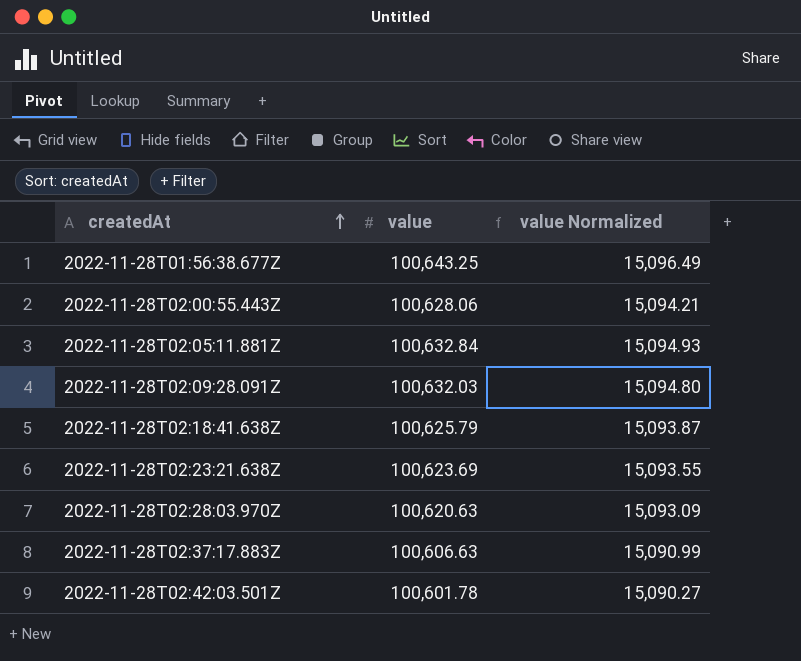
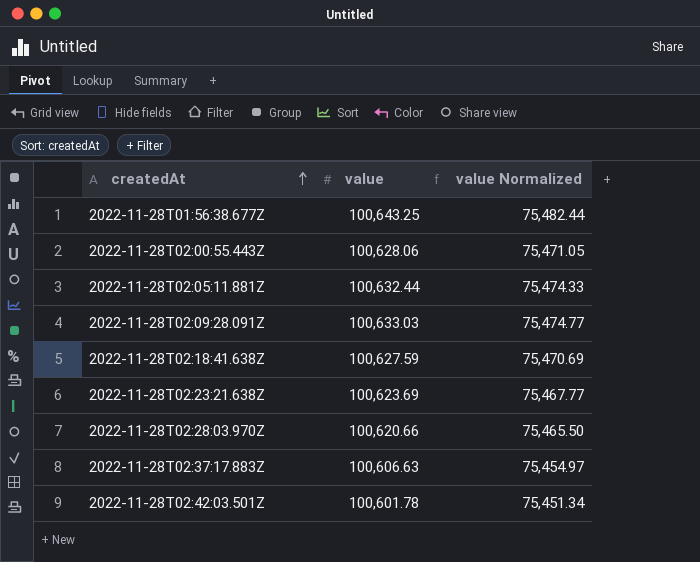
column value Normalized | formula: [value] * 0.15 -> [value] * 0.75
2022-11-28T02:05:11.881Z | value: 100,632.84 -> 100,632.44
2022-11-28T02:09:28.091Z | value: 100,632.03 -> 100,633.03
2022-11-28T02:18:41.638Z | value: 100,625.79 -> 100,627.59
2022-11-28T02:28:03.970Z | value: 100,620.63 -> 100,620.66

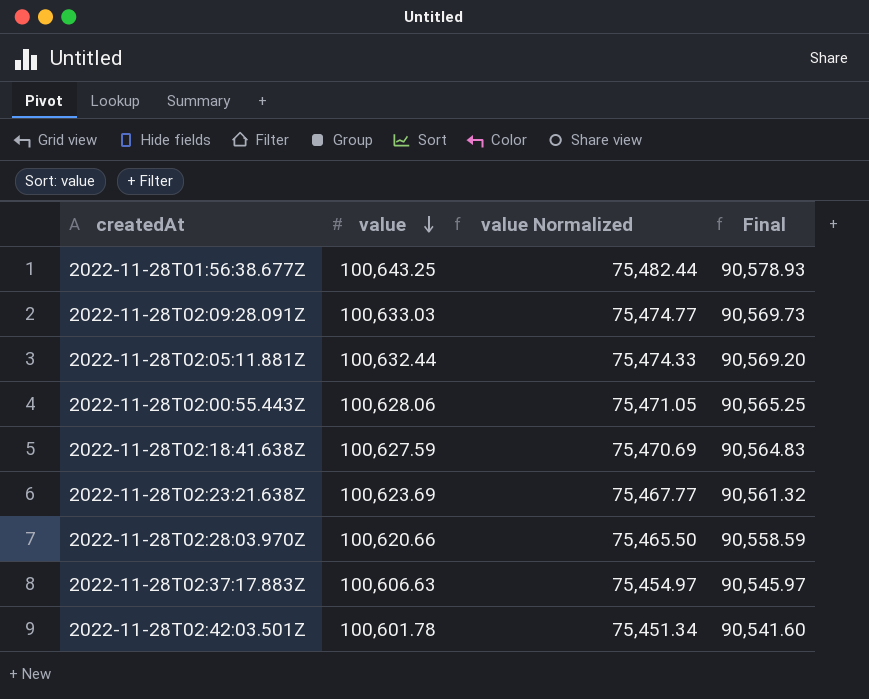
row order: createdAt ascending -> value descending
column Final | formula: none -> [value] * 0.9

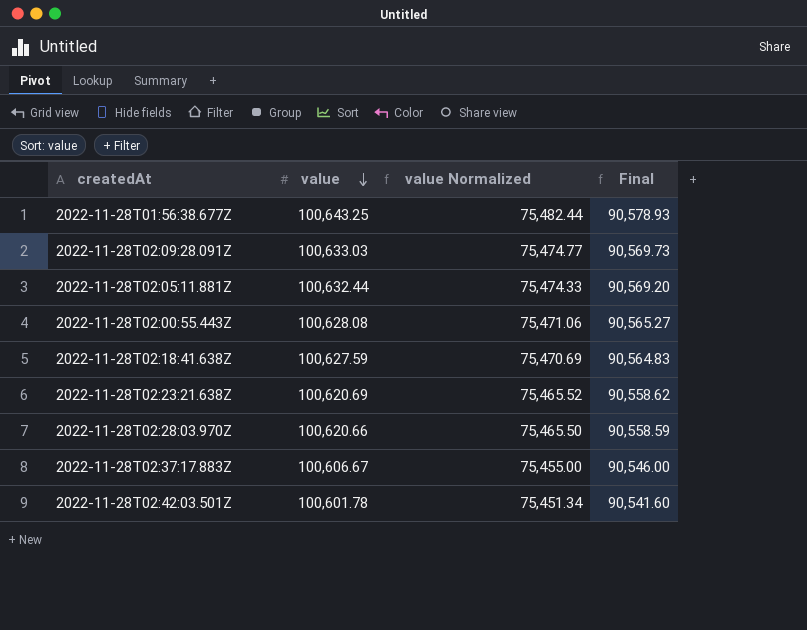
2022-11-28T02:00:55.443Z | value: 100,628.06 -> 100,628.08
2022-11-28T02:00:55.443Z | value Normalized: 75,471.05 -> 75,471.06
2022-11-28T02:00:55.443Z | Final: 90,565.25 -> 90,565.27
2022-11-28T02:23:21.638Z | value: 100,623.69 -> 100,620.69
2022-11-28T02:23:21.638Z | value Normalized: 75,467.77 -> 75,465.52
2022-11-28T02:23:21.638Z | Final: 90,561.32 -> 90,558.62
2022-11-28T02:37:17.883Z | value: 100,606.63 -> 100,606.67
2022-11-28T02:37:17.883Z | value Normalized: 75,454.97 -> 75,455.00
2022-11-28T02:37:17.883Z | Final: 90,545.97 -> 90,546.00

